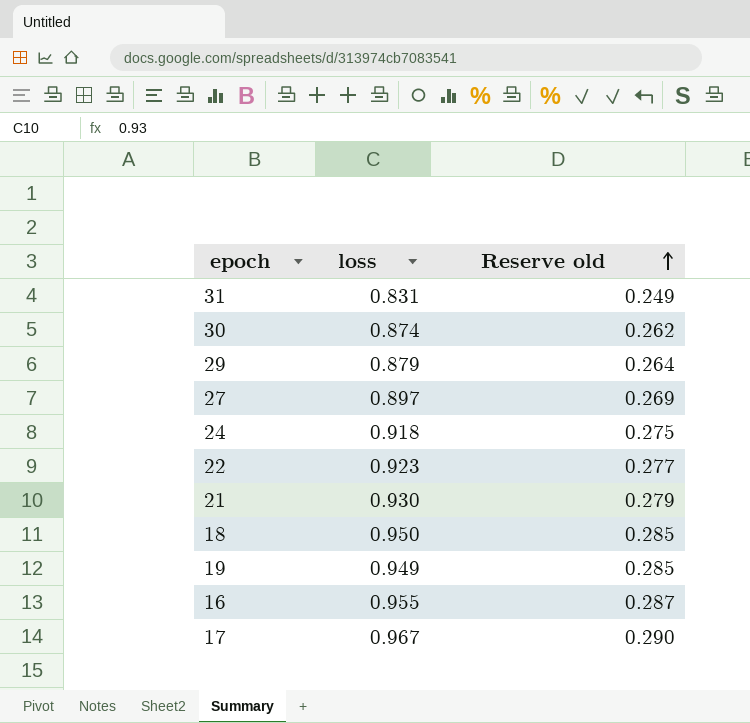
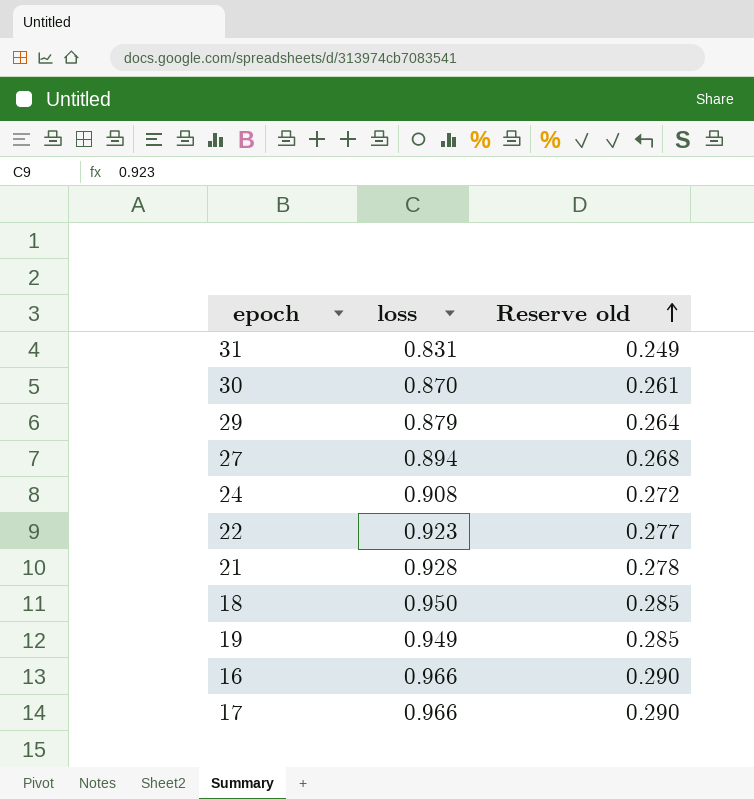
30 | loss: 0.874 -> 0.870
30 | Reserve old: 0.262 -> 0.261
27 | loss: 0.897 -> 0.894
27 | Reserve old: 0.269 -> 0.268
24 | loss: 0.918 -> 0.908
24 | Reserve old: 0.275 -> 0.272
21 | loss: 0.930 -> 0.928
21 | Reserve old: 0.279 -> 0.278
16 | loss: 0.955 -> 0.966
16 | Reserve old: 0.287 -> 0.290
17 | loss: 0.967 -> 0.966

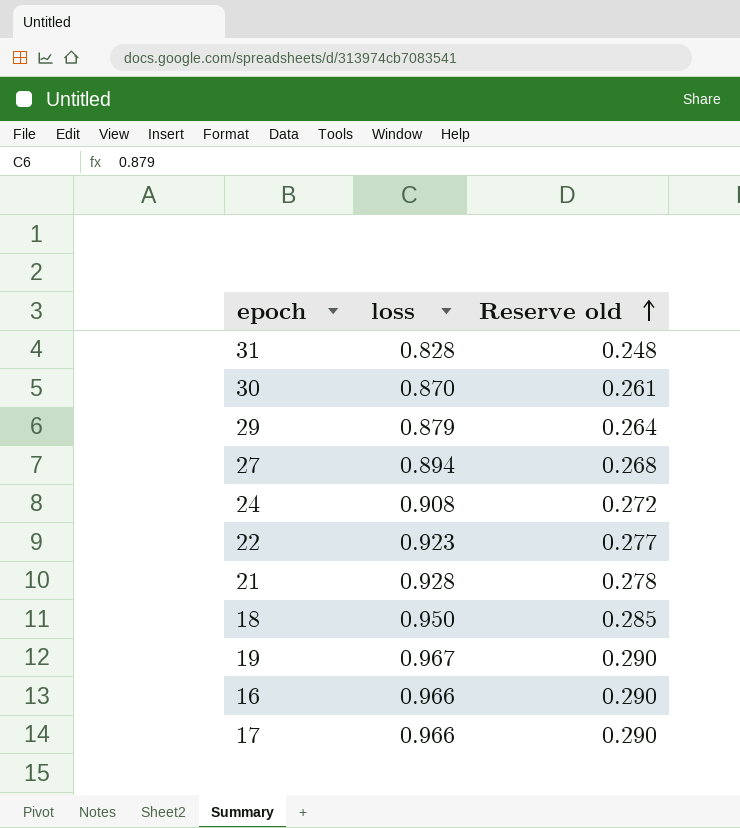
31 | loss: 0.831 -> 0.828
31 | Reserve old: 0.249 -> 0.248
19 | loss: 0.949 -> 0.967
19 | Reserve old: 0.285 -> 0.290

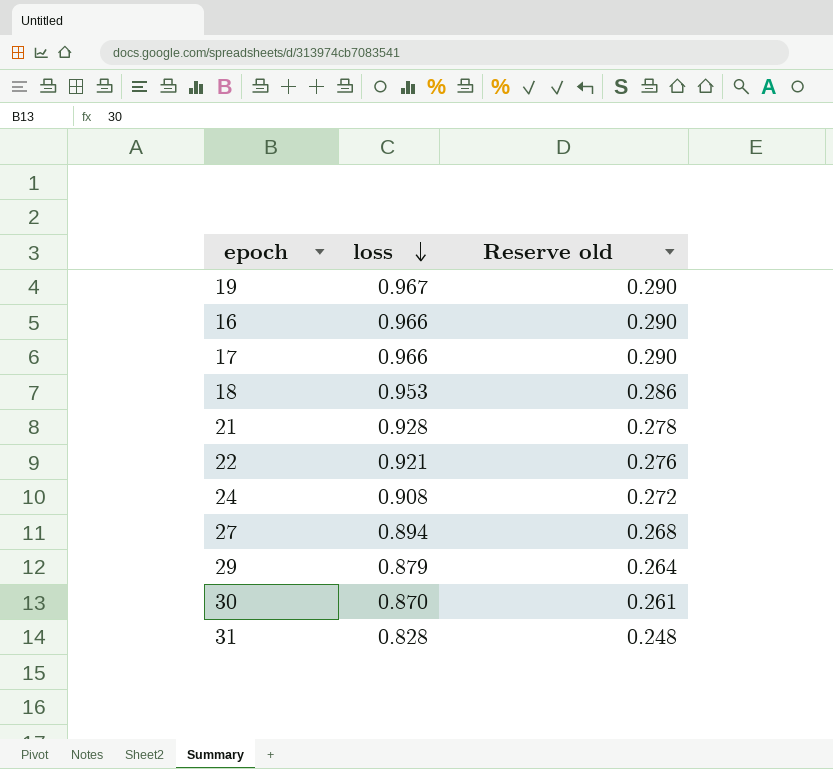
row order: Reserve old ascending -> loss descending
18 | loss: 0.950 -> 0.953
18 | Reserve old: 0.285 -> 0.286
22 | loss: 0.923 -> 0.921
22 | Reserve old: 0.277 -> 0.276

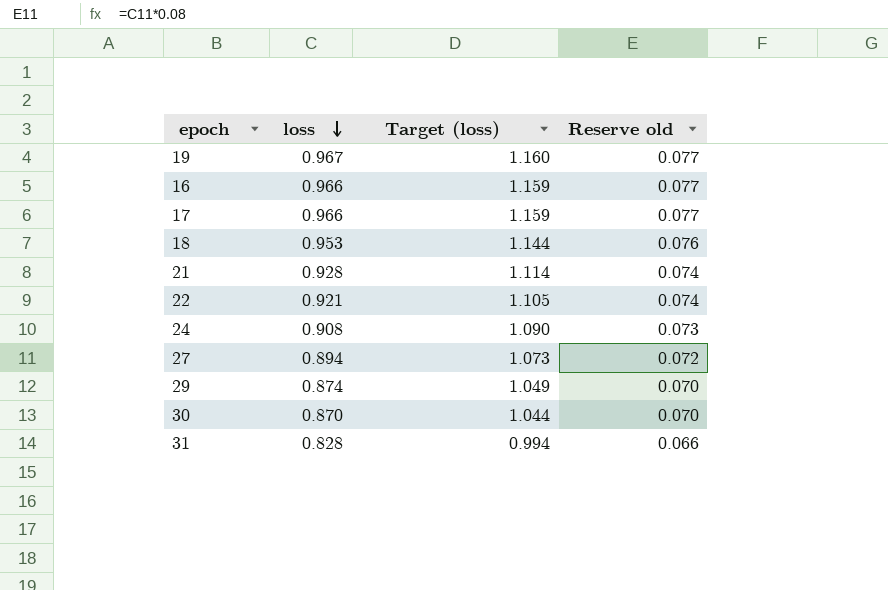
column Target (loss) | formula: none -> [loss] * 1.2
column Reserve old | formula: [loss] * 0.3 -> [loss] * 0.08
29 | loss: 0.879 -> 0.874

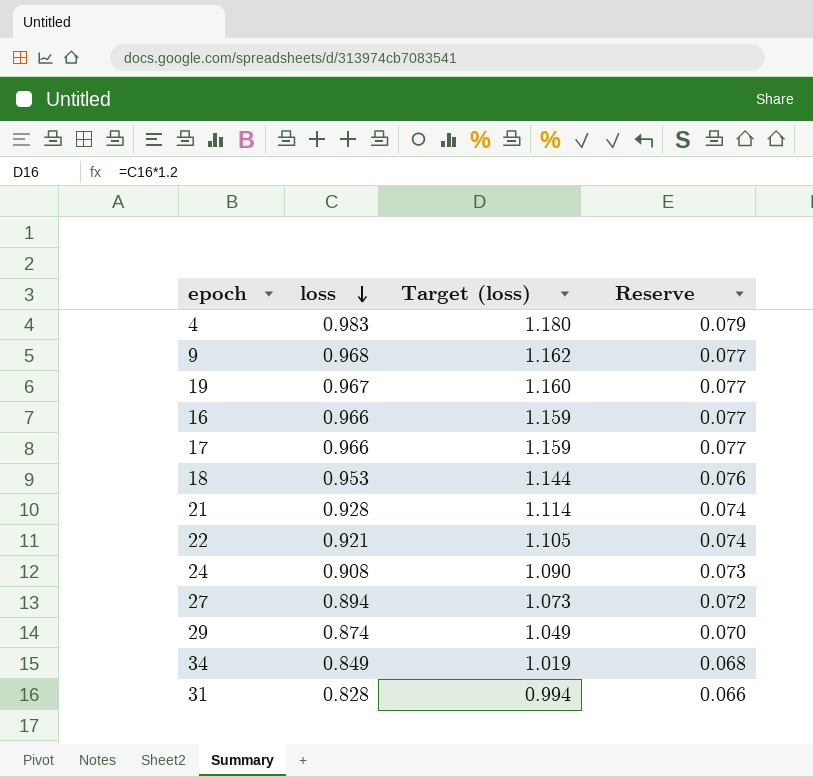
column name: Reserve old -> Reserve
row 30: 0.870 | 1.044 | 0.070 -> none
row 4: none -> 0.983 | 1.180 | 0.079
row 9: none -> 0.968 | 1.162 | 0.077
row 34: none -> 0.849 | 1.019 | 0.068

